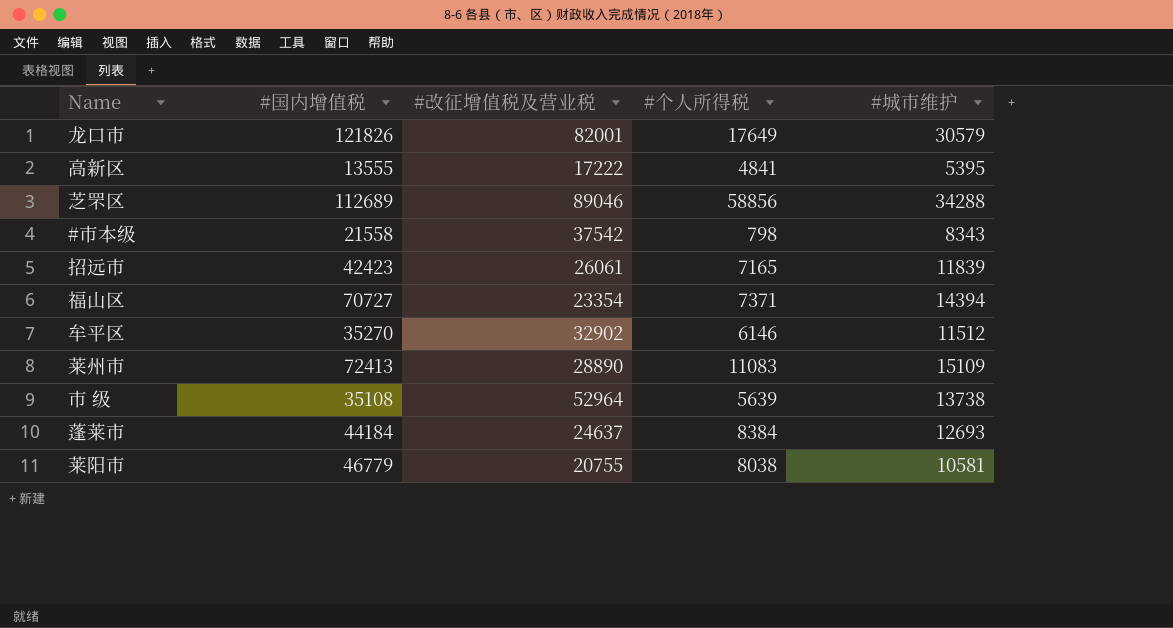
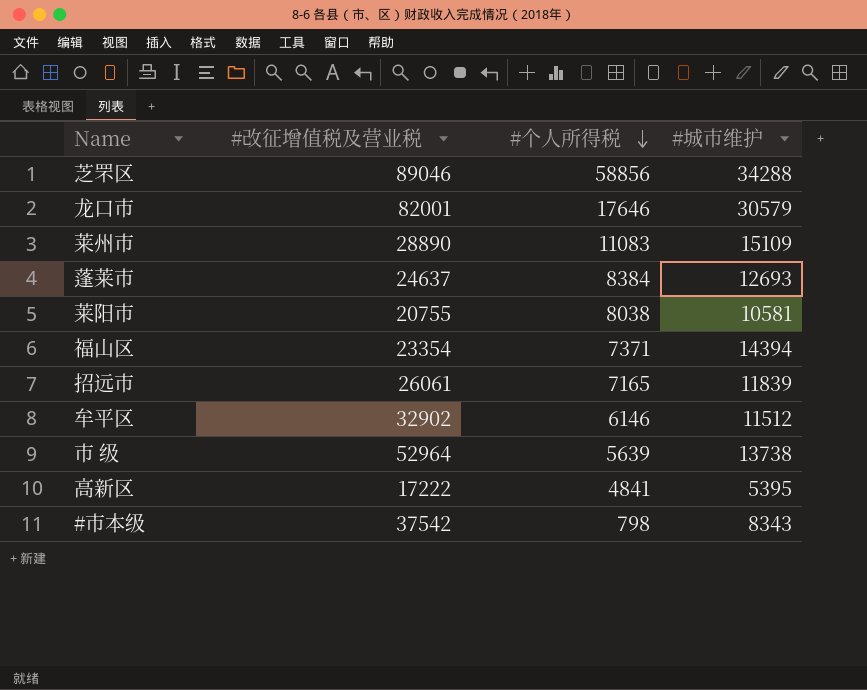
row order: none -> #个人所得税 descending
column #国内增值税 | position: 2 -> none
龙口市 | #个人所得税: 17649 -> 17646

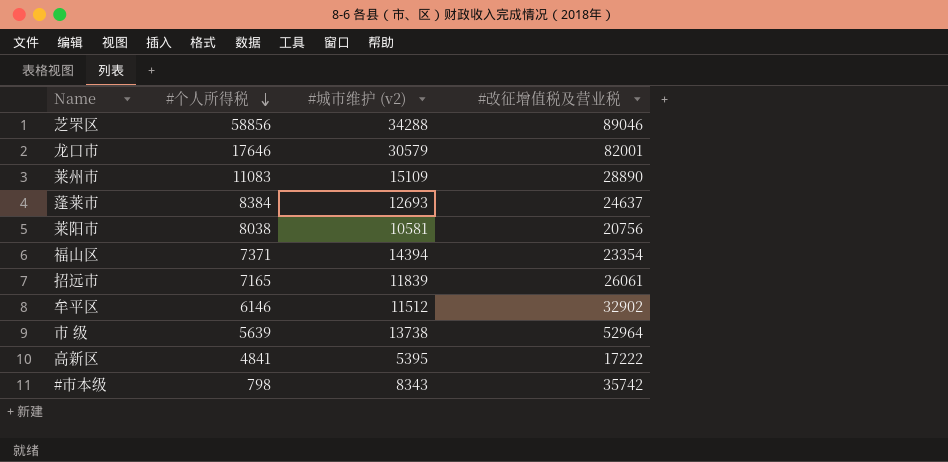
column name: #城市维护 -> #城市维护 (v2)
column #改征增值税及营业税 | position: 2 -> 4
莱阳市 | #改征增值税及营业税: 20755 -> 20756
#市本级 | #改征增值税及营业税: 37542 -> 35742

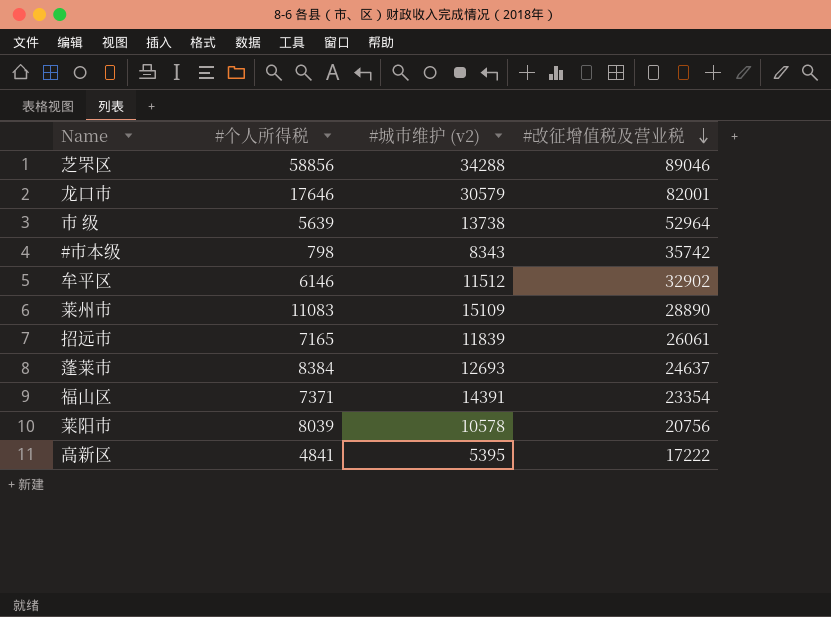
row order: #个人所得税 descending -> #改征增值税及营业税 descending
福山区 | #城市维护 (v2): 14394 -> 14391
莱阳市 | #个人所得税: 8038 -> 8039
莱阳市 | #城市维护 (v2): 10581 -> 10578

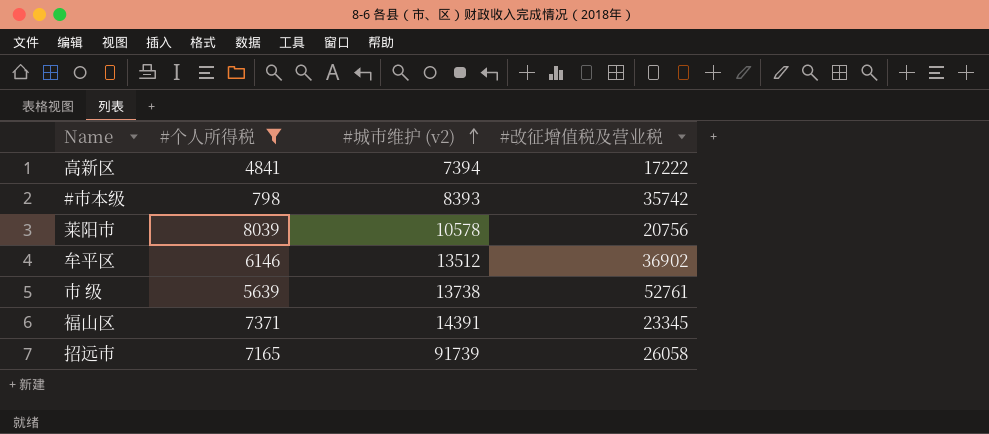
filter: none -> #个人所得税 <= 8039
row order: #改征增值税及营业税 descending -> #城市维护 (v2) ascending
高新区 | #城市维护 (v2): 5395 -> 7394
#市本级 | #城市维护 (v2): 8343 -> 8393
牟平区 | #城市维护 (v2): 11512 -> 13512
牟平区 | #改征增值税及营业税: 32902 -> 36902
市 级 | #改征增值税及营业税: 52964 -> 52761
福山区 | #改征增值税及营业税: 23354 -> 23345
招远市 | #城市维护 (v2): 11839 -> 91739
招远市 | #改征增值税及营业税: 26061 -> 26058

